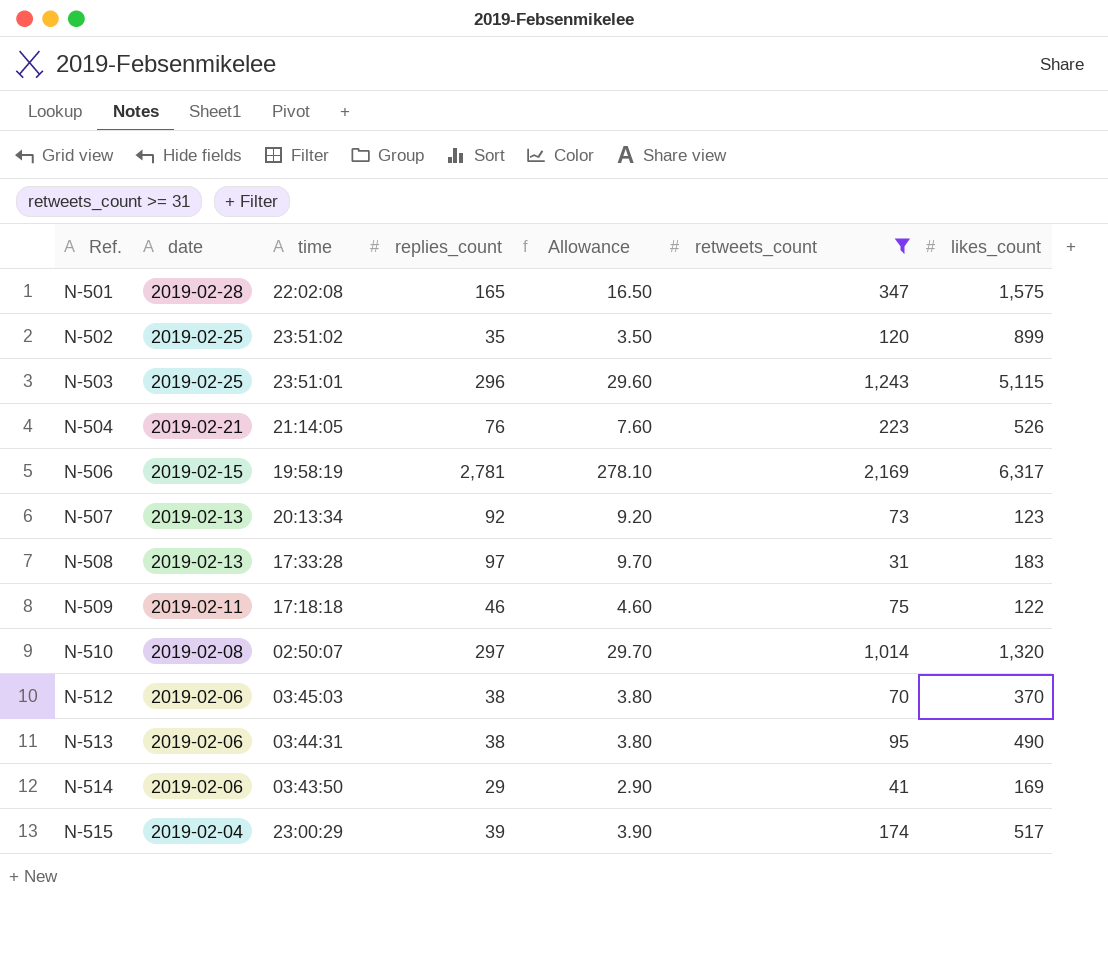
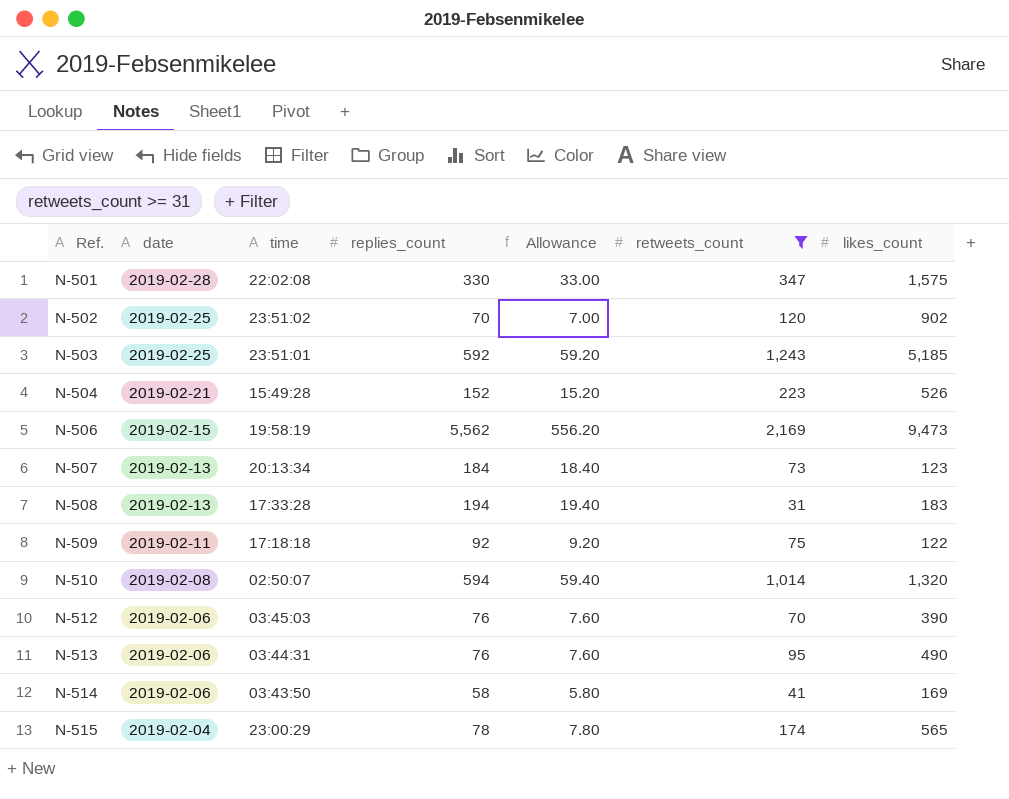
N-501 | replies_count: 165 -> 330
N-501 | Allowance: 16.50 -> 33.00
N-502 | replies_count: 35 -> 70
N-502 | Allowance: 3.50 -> 7.00
N-502 | likes_count: 899 -> 902
N-503 | replies_count: 296 -> 592
N-503 | Allowance: 29.60 -> 59.20
N-503 | likes_count: 5,115 -> 5,185
N-504 | time: 21:14:05 -> 15:49:28
N-504 | replies_count: 76 -> 152
N-504 | Allowance: 7.60 -> 15.20
N-506 | replies_count: 2,781 -> 5,562
N-506 | Allowance: 278.10 -> 556.20
N-506 | likes_count: 6,317 -> 9,473
N-507 | replies_count: 92 -> 184
N-507 | Allowance: 9.20 -> 18.40
N-508 | replies_count: 97 -> 194
N-508 | Allowance: 9.70 -> 19.40
N-509 | replies_count: 46 -> 92
N-509 | Allowance: 4.60 -> 9.20
N-510 | replies_count: 297 -> 594
N-510 | Allowance: 29.70 -> 59.40
N-512 | replies_count: 38 -> 76
N-512 | Allowance: 3.80 -> 7.60
N-512 | likes_count: 370 -> 390
N-513 | replies_count: 38 -> 76
N-513 | Allowance: 3.80 -> 7.60
N-514 | replies_count: 29 -> 58
N-514 | Allowance: 2.90 -> 5.80
N-515 | replies_count: 39 -> 78
N-515 | Allowance: 3.90 -> 7.80
N-515 | likes_count: 517 -> 565

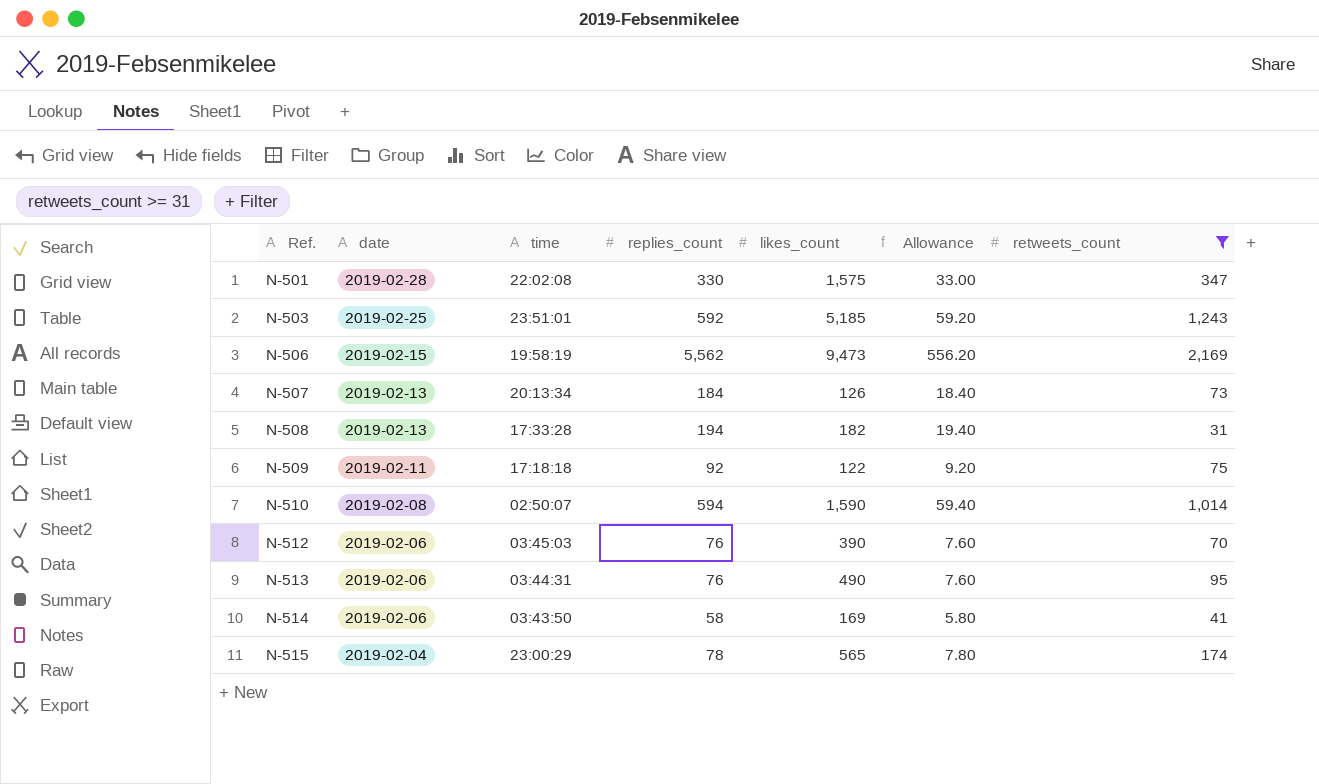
column likes_count | position: 7 -> 5
row N-502: 2019-02-25 | 23:51:02 | 70 | 7.00 | 120 | 902 -> none
row N-504: 2019-02-21 | 15:49:28 | 152 | 15.20 | 223 | 526 -> none
N-507 | likes_count: 123 -> 126
N-508 | likes_count: 183 -> 182
N-510 | likes_count: 1,320 -> 1,590

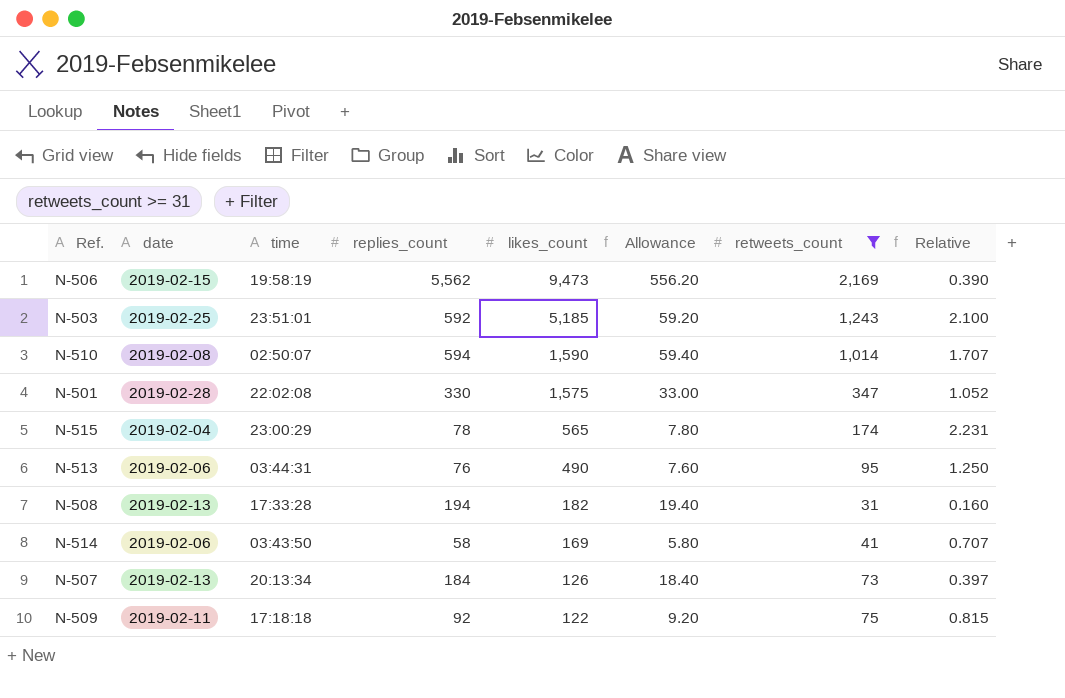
row order: Ref. ascending -> likes_count descending
column Relative | formula: none -> [retweets_count] / [replies_count]
row N-512: 2019-02-06 | 03:45:03 | 76 | 390 | 7.60 | 70 -> none

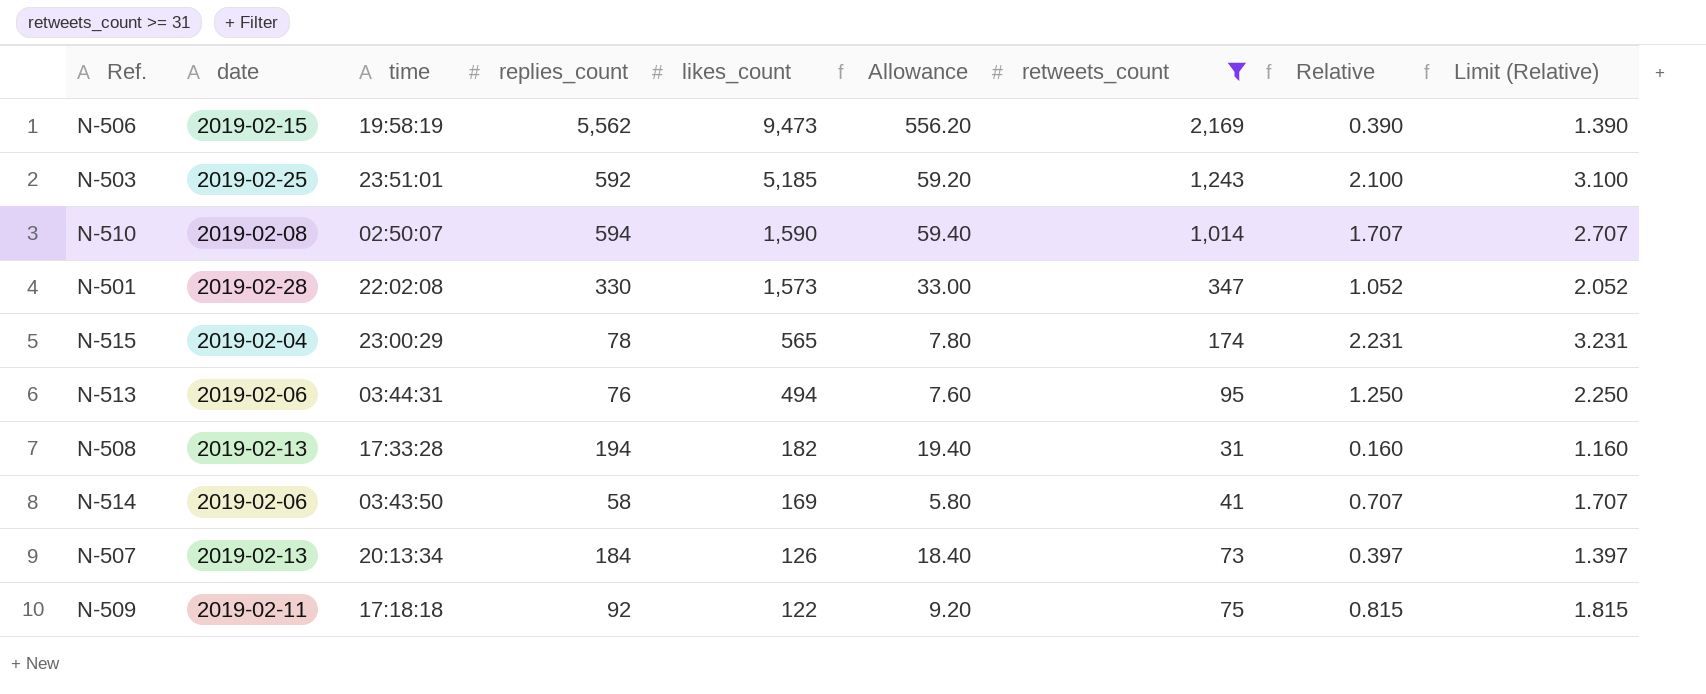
column Limit (Relative) | formula: none -> [Relative] + 1
N-501 | likes_count: 1,575 -> 1,573
N-513 | likes_count: 490 -> 494

